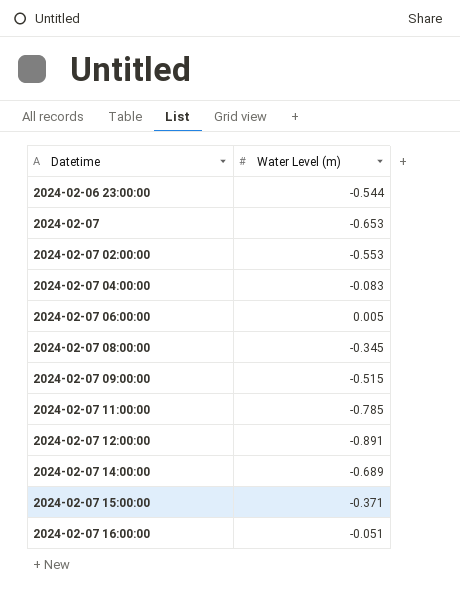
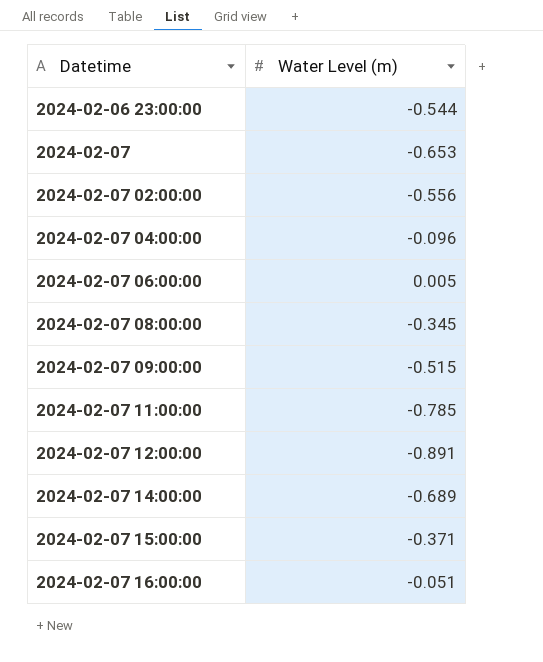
2024-02-07 02:00:00 | Water Level (m): -0.553 -> -0.556
2024-02-07 04:00:00 | Water Level (m): -0.083 -> -0.096

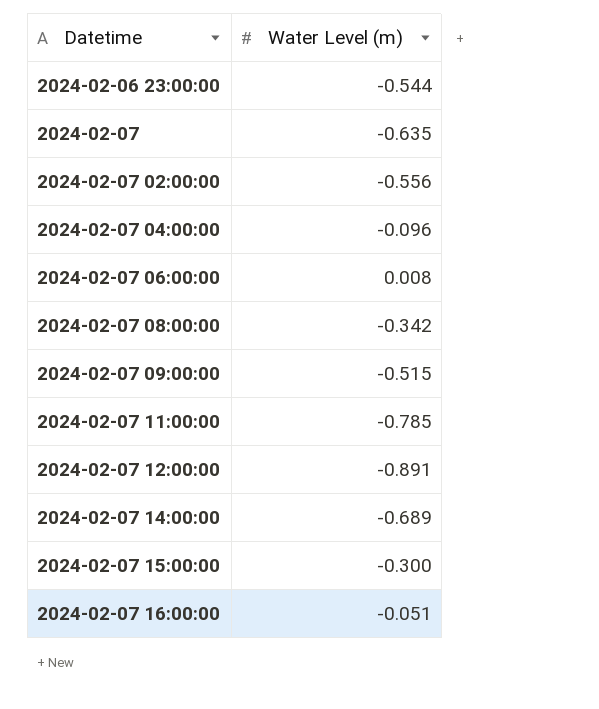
2024-02-07 | Water Level (m): -0.653 -> -0.635
2024-02-07 06:00:00 | Water Level (m): 0.005 -> 0.008
2024-02-07 08:00:00 | Water Level (m): -0.345 -> -0.342
2024-02-07 15:00:00 | Water Level (m): -0.371 -> -0.300

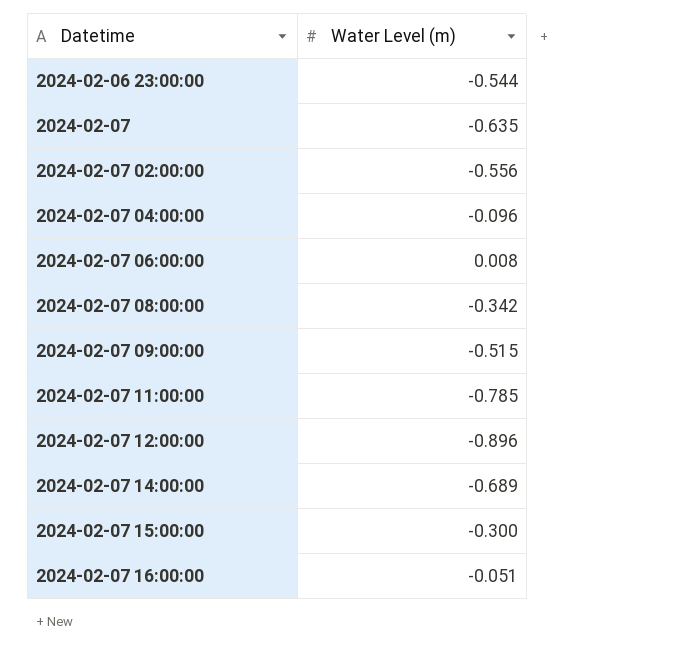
2024-02-07 12:00:00 | Water Level (m): -0.891 -> -0.896

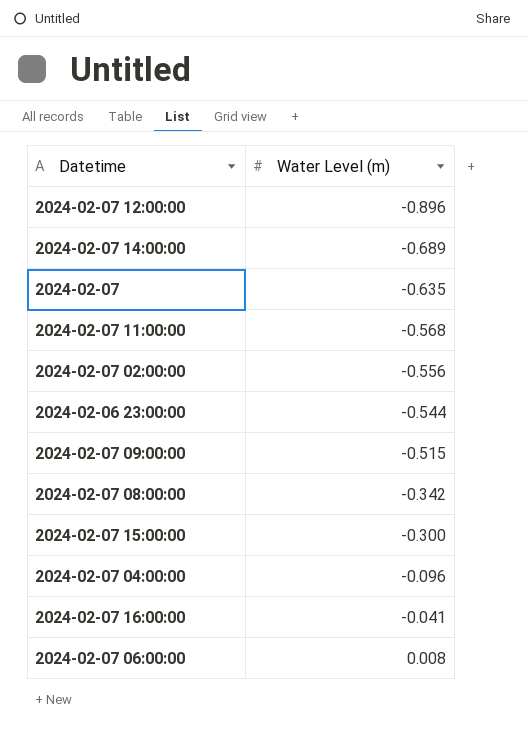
row order: Datetime ascending -> Water Level (m) ascending
2024-02-07 11:00:00 | Water Level (m): -0.785 -> -0.568
2024-02-07 16:00:00 | Water Level (m): -0.051 -> -0.041

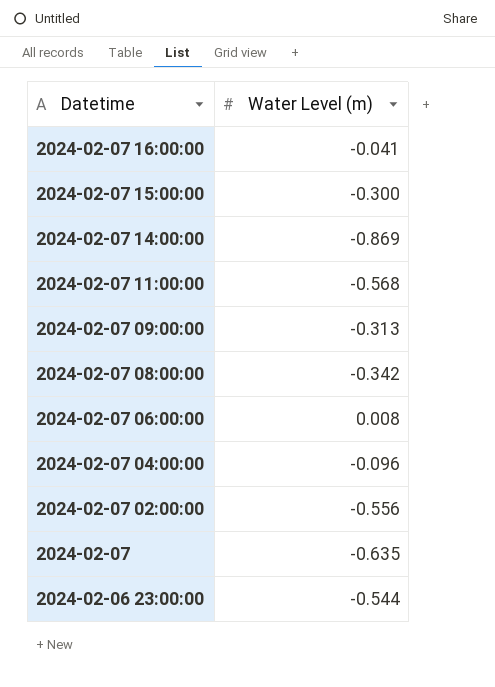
row order: Water Level (m) ascending -> Datetime descending
row 2024-02-07 12:00:00: -0.896 -> none
2024-02-07 14:00:00 | Water Level (m): -0.689 -> -0.869
2024-02-07 09:00:00 | Water Level (m): -0.515 -> -0.313

